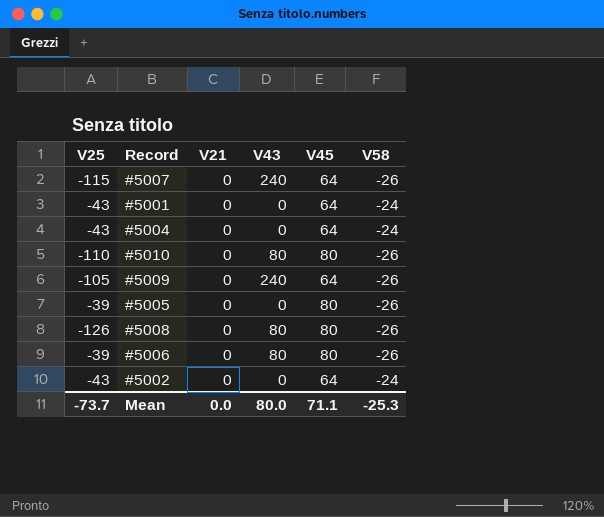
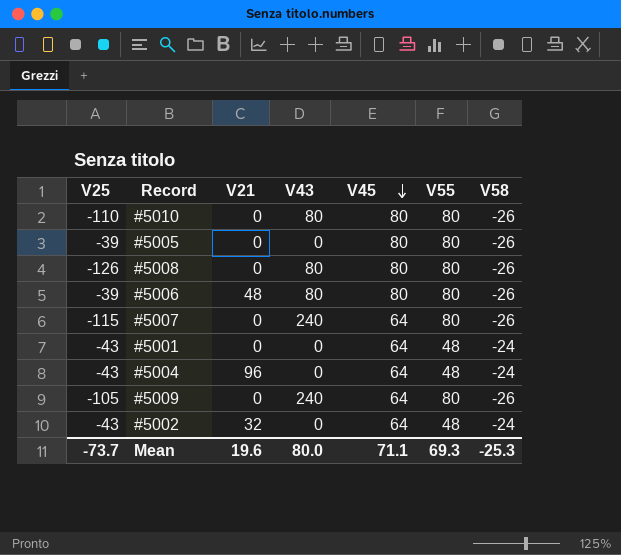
row order: none -> V45 descending
column V55 | position: none -> 6
#5006 | V21: 0 -> 48
#5004 | V21: 0 -> 96
#5002 | V21: 0 -> 32
Mean | V21: 0.0 -> 19.6

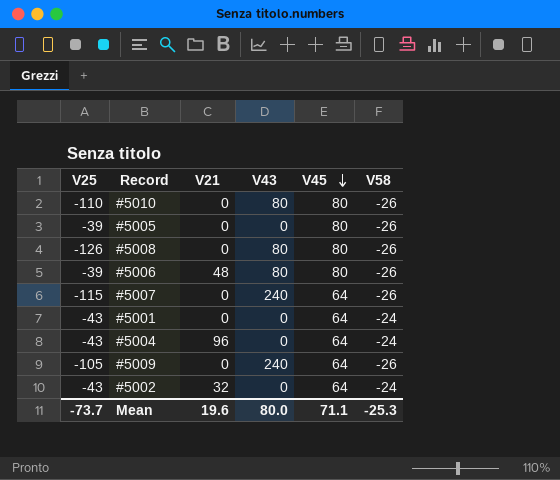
column V55 | position: 6 -> none

